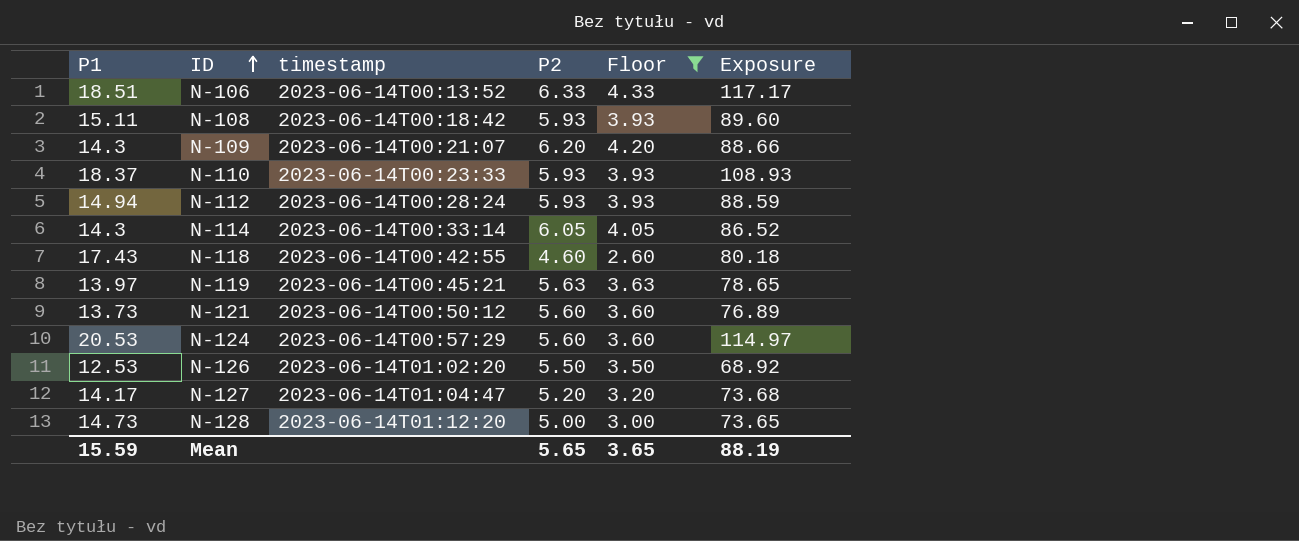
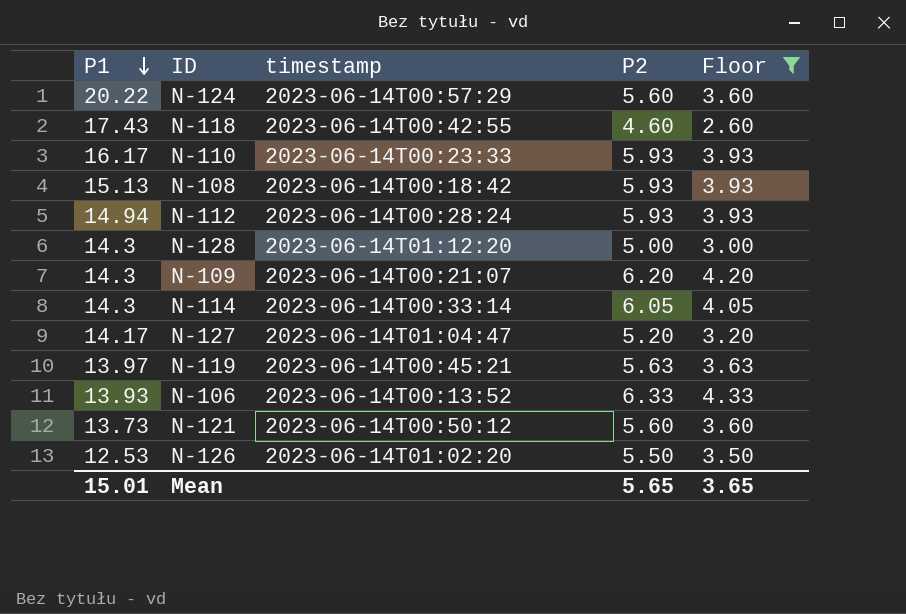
row order: ID ascending -> P1 descending
column Exposure | formula: [P1] * [P2] -> none
N-124 | P1: 20.53 -> 20.22
N-110 | P1: 18.37 -> 16.17
N-108 | P1: 15.11 -> 15.13
N-128 | P1: 14.73 -> 14.3
N-106 | P1: 18.51 -> 13.93
Mean | P1: 15.59 -> 15.01

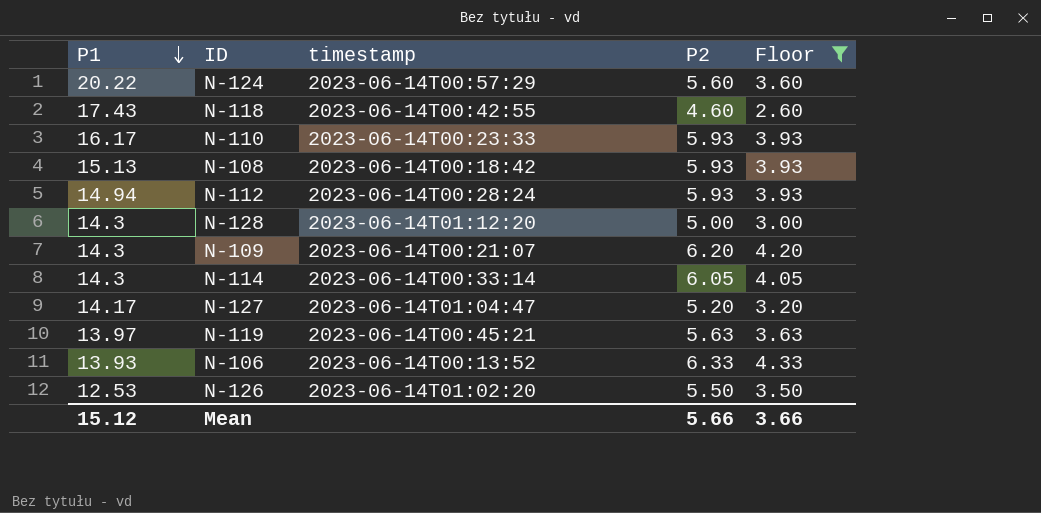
row N-121: 13.73 | 2023-06-14T00:50:12 | 5.60 | 3.60 -> none
Mean | P1: 15.01 -> 15.12
Mean | P2: 5.65 -> 5.66
Mean | Floor: 3.65 -> 3.66

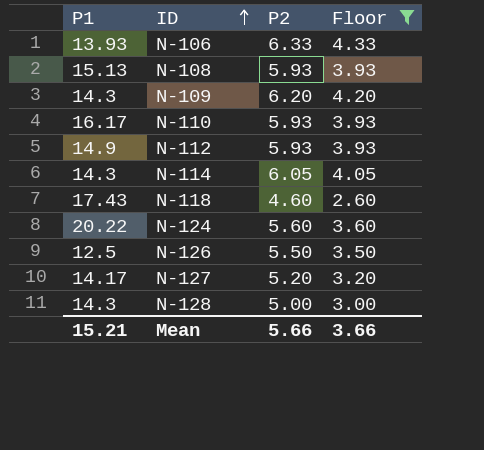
row order: P1 descending -> ID ascending
column timestamp | position: 3 -> none
row N-119: 13.97 | 2023-06-14T00:45:21 | 5.63 | 3.63 -> none
N-112 | P1: 14.94 -> 14.9
N-126 | P1: 12.53 -> 12.5
Mean | P1: 15.12 -> 15.21

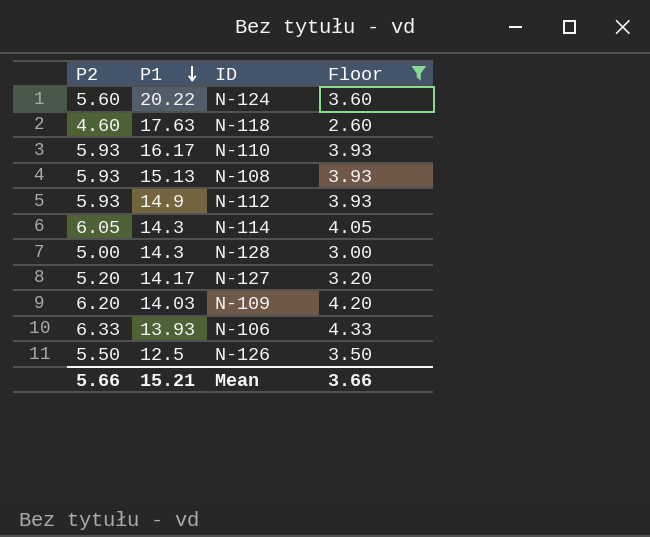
row order: ID ascending -> P1 descending
column P2 | position: 3 -> 1
N-118 | P1: 17.43 -> 17.63
N-109 | P1: 14.3 -> 14.03

